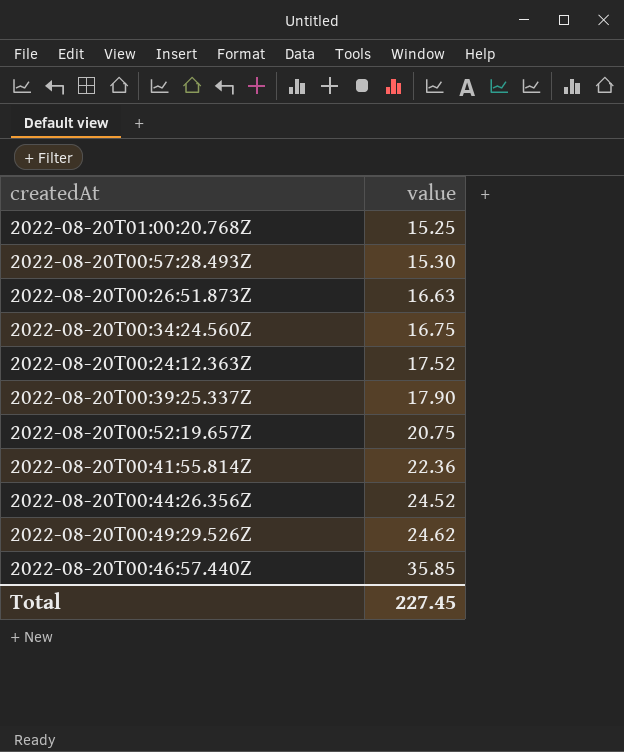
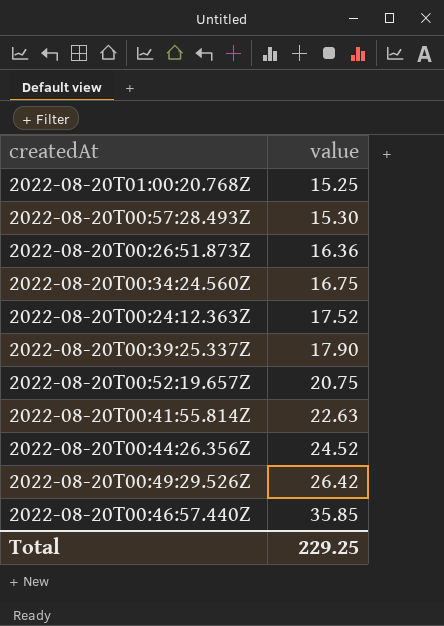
2022-08-20T00:26:51.873Z | value: 16.63 -> 16.36
2022-08-20T00:41:55.814Z | value: 22.36 -> 22.63
2022-08-20T00:49:29.526Z | value: 24.62 -> 26.42
Total | value: 227.45 -> 229.25

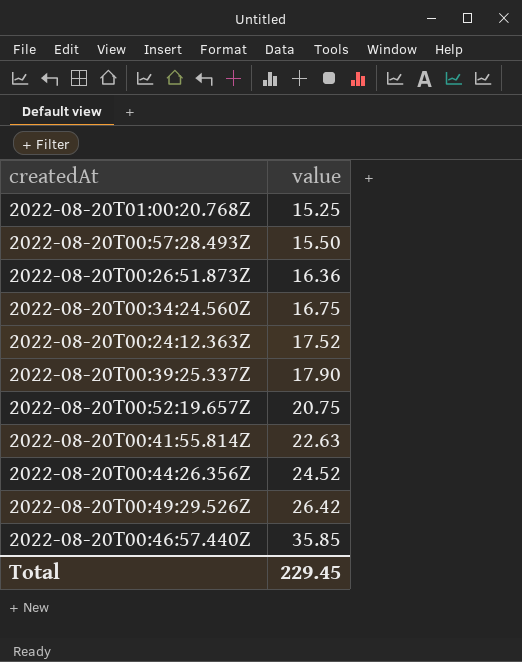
2022-08-20T00:57:28.493Z | value: 15.30 -> 15.50
Total | value: 229.25 -> 229.45

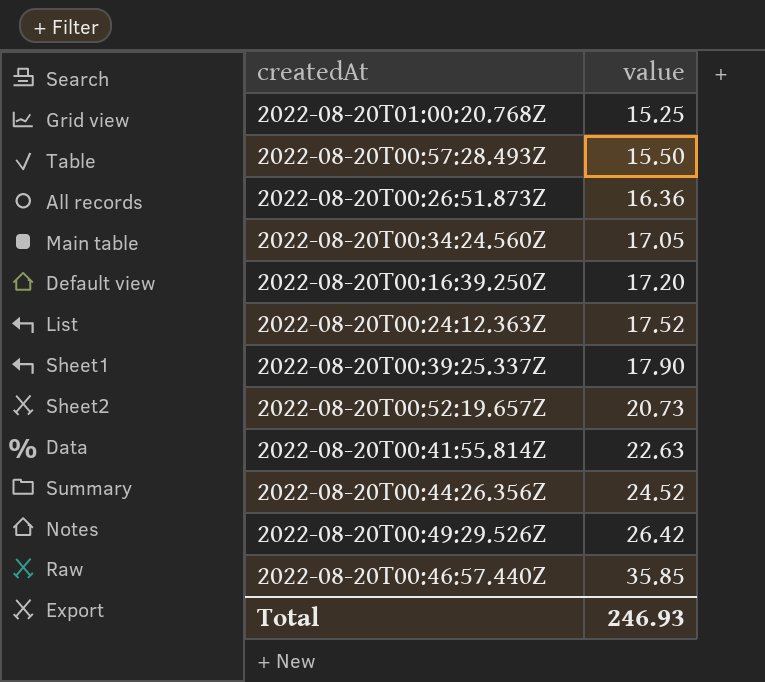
2022-08-20T00:34:24.560Z | value: 16.75 -> 17.05
row 2022-08-20T00:16:39.250Z: none -> 17.20
2022-08-20T00:52:19.657Z | value: 20.75 -> 20.73
Total | value: 229.45 -> 246.93

